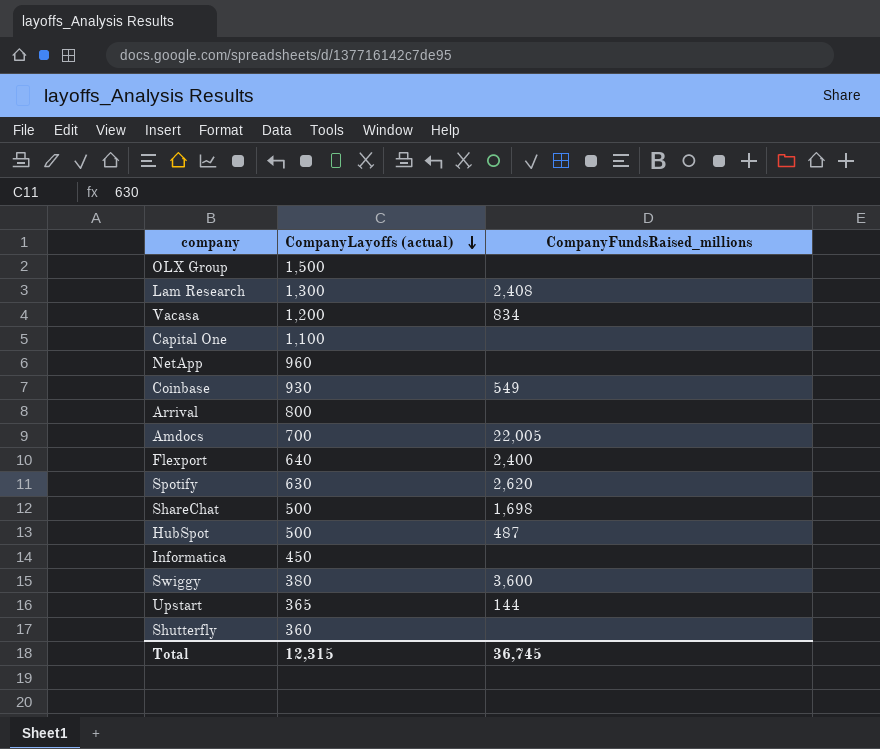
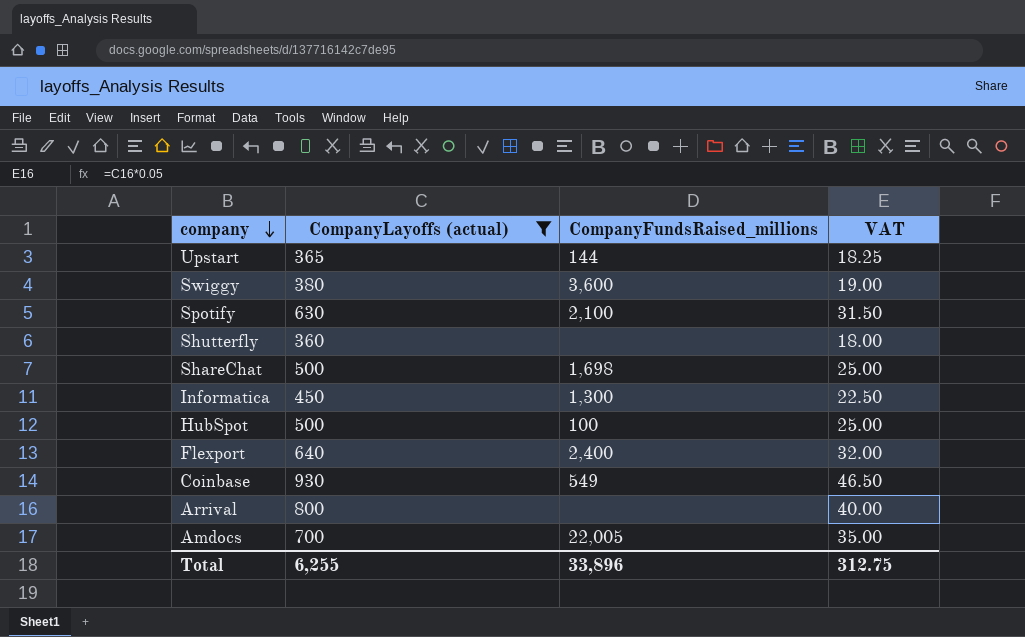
filter: none -> CompanyLayoffs (actual) <= 930
row order: CompanyLayoffs (actual) descending -> company descending
column VAT | formula: none -> [CompanyLayoffs (actual)] * 0.05
Spotify | CompanyFundsRaised_millions: 2,620 -> 2,100
Informatica | CompanyFundsRaised_millions: none -> 1,300
HubSpot | CompanyFundsRaised_millions: 487 -> 100
Total | CompanyLayoffs (actual): 12,315 -> 6,255
Total | CompanyFundsRaised_millions: 36,745 -> 33,896

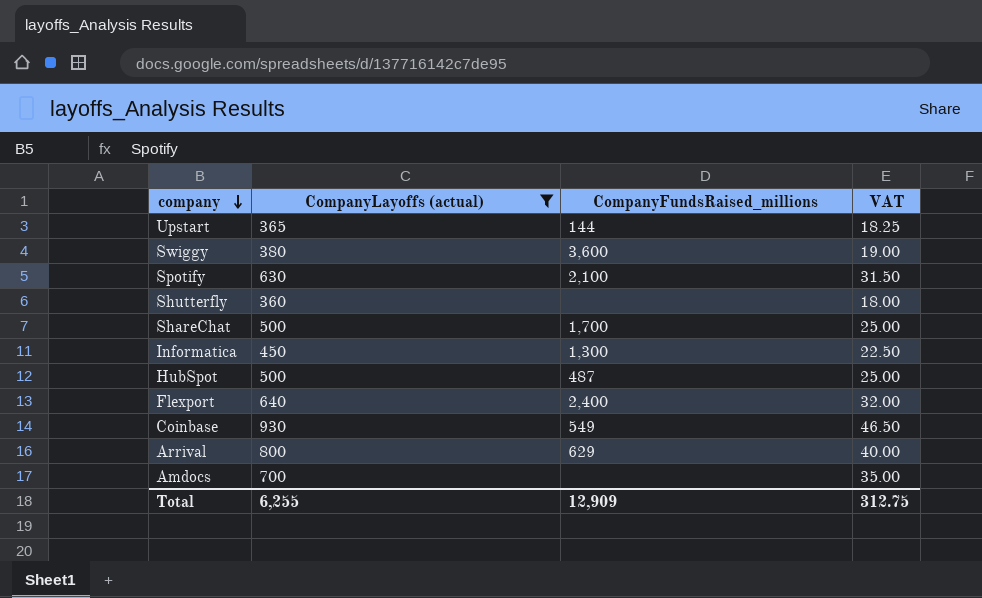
ShareChat | CompanyFundsRaised_millions: 1,698 -> 1,700
HubSpot | CompanyFundsRaised_millions: 100 -> 487
Arrival | CompanyFundsRaised_millions: none -> 629
Amdocs | CompanyFundsRaised_millions: 22,005 -> none
Total | CompanyFundsRaised_millions: 33,896 -> 12,909

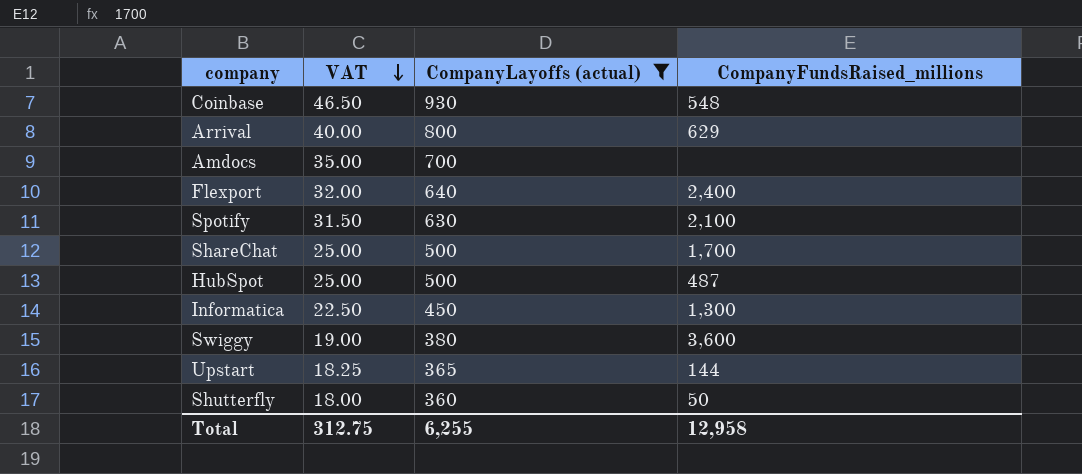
row order: company descending -> VAT descending
column VAT | position: 4 -> 2
Coinbase | CompanyFundsRaised_millions: 549 -> 548
Shutterfly | CompanyFundsRaised_millions: none -> 50
Total | CompanyFundsRaised_millions: 12,909 -> 12,958

